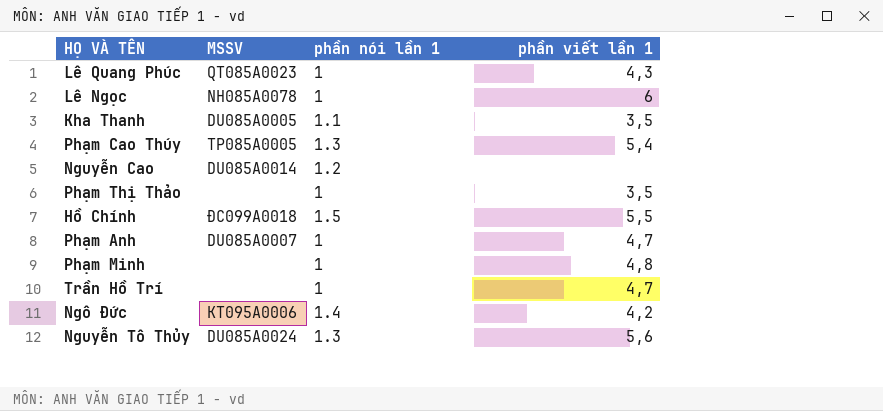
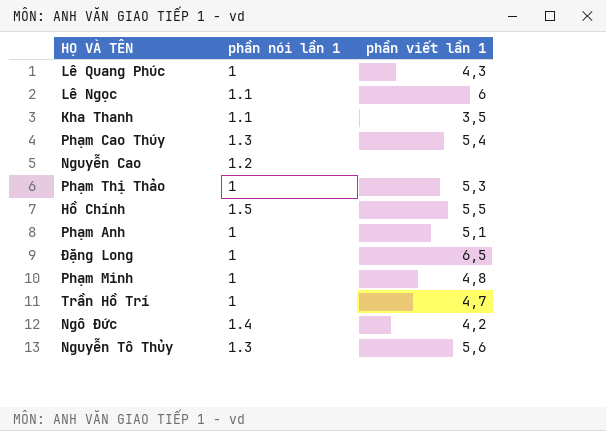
column MSSV | position: 2 -> none
Lê Ngọc | phần nói lần 1: 1 -> 1.1
Phạm Thị Thảo | phần viết lần 1: 3,5 -> 5,3
Phạm Anh | phần viết lần 1: 4,7 -> 5,1
row Đặng Long: none -> 1 | 6,5

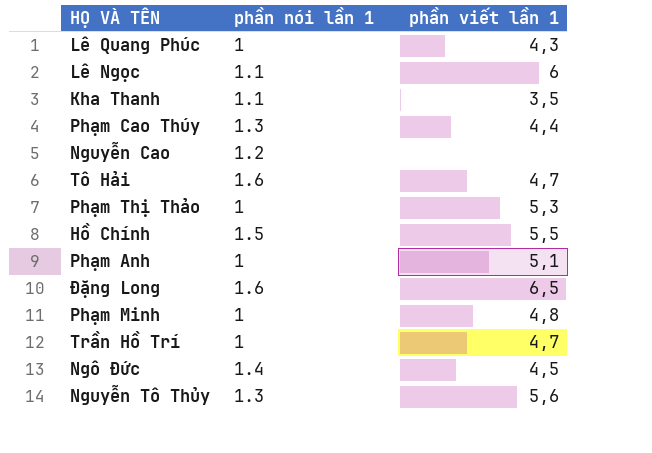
Phạm Cao Thúy | phần viết lần 1: 5,4 -> 4,4
row Tô Hải: none -> 1.6 | 4,7
Đặng Long | phần nói lần 1: 1 -> 1.6
Ngô Đức | phần viết lần 1: 4,2 -> 4,5

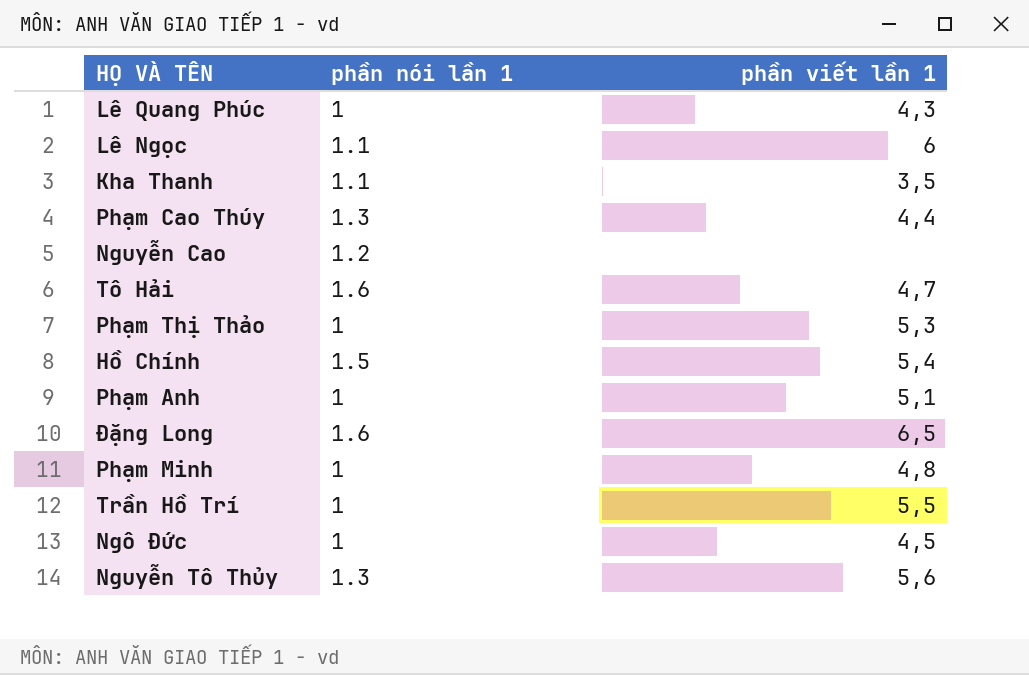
Hồ Chính | phần viết lần 1: 5,5 -> 5,4
Trần Hồ Trí | phần viết lần 1: 4,7 -> 5,5
Ngô Đức | phần nói lần 1: 1.4 -> 1

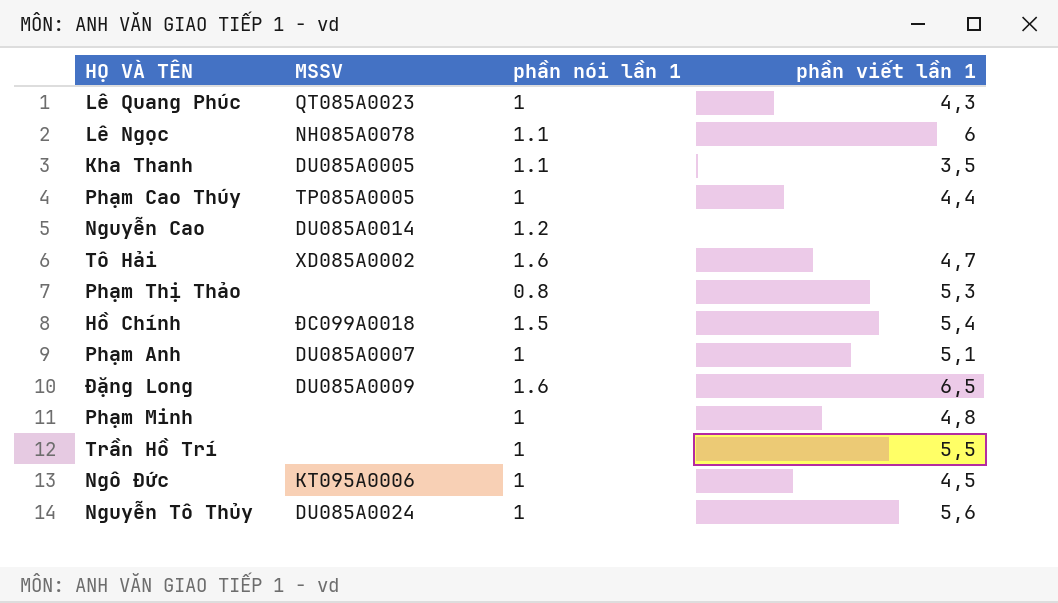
column MSSV | position: none -> 2
Phạm Cao Thúy | phần nói lần 1: 1.3 -> 1
Phạm Thị Thảo | phần nói lần 1: 1 -> 0.8
Nguyễn Tô Thủy | phần nói lần 1: 1.3 -> 1

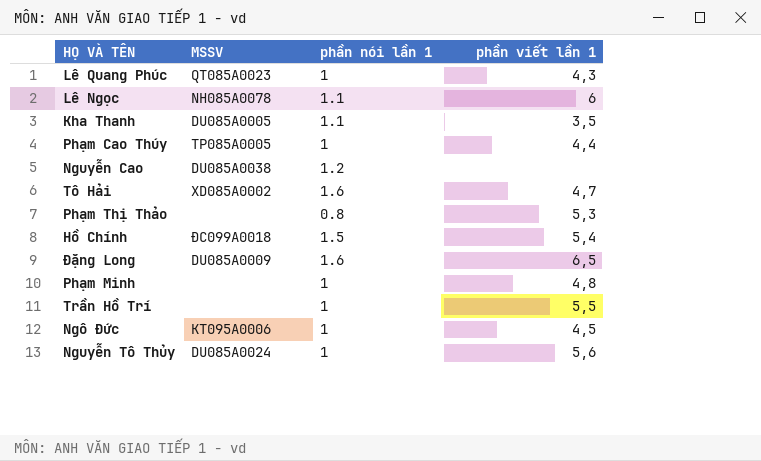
row Phạm Anh: DU085A0007 | 1 | 5,1 -> none
Nguyễn Cao | MSSV: DU085A0014 -> DU085A0038

